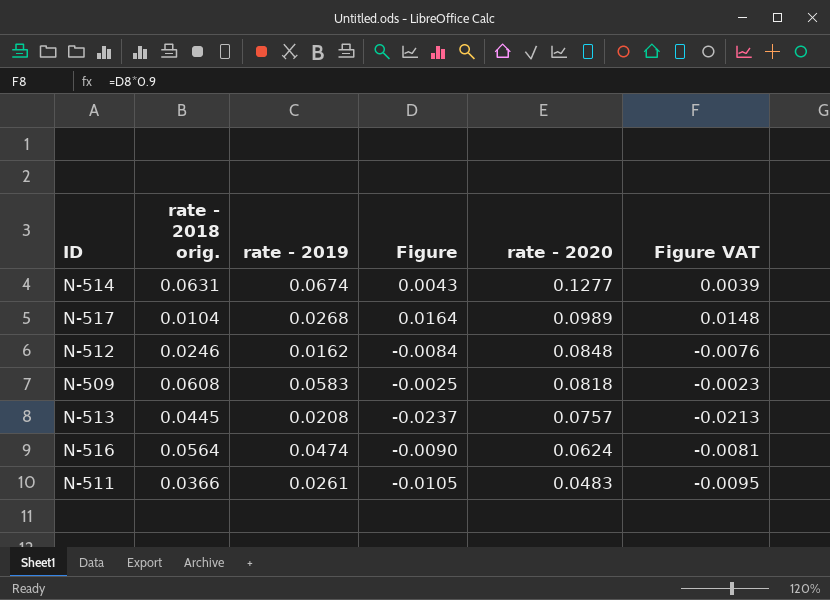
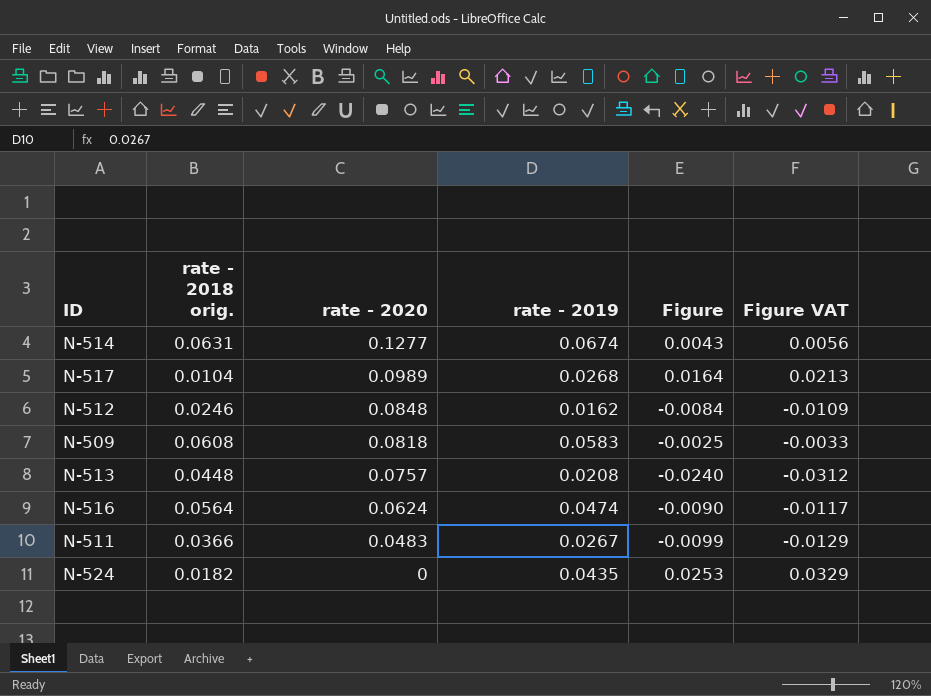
column rate - 2020 | position: 5 -> 3
column Figure VAT | formula: [Figure] * 0.9 -> [Figure] * 1.3
N-513 | rate - 2018 orig.: 0.0445 -> 0.0448
N-513 | Figure: -0.0237 -> -0.0240
N-511 | rate - 2019: 0.0261 -> 0.0267
N-511 | Figure: -0.0105 -> -0.0099
row N-524: none -> 0.0182 | 0 | 0.0435 | 0.0253 | 0.0329

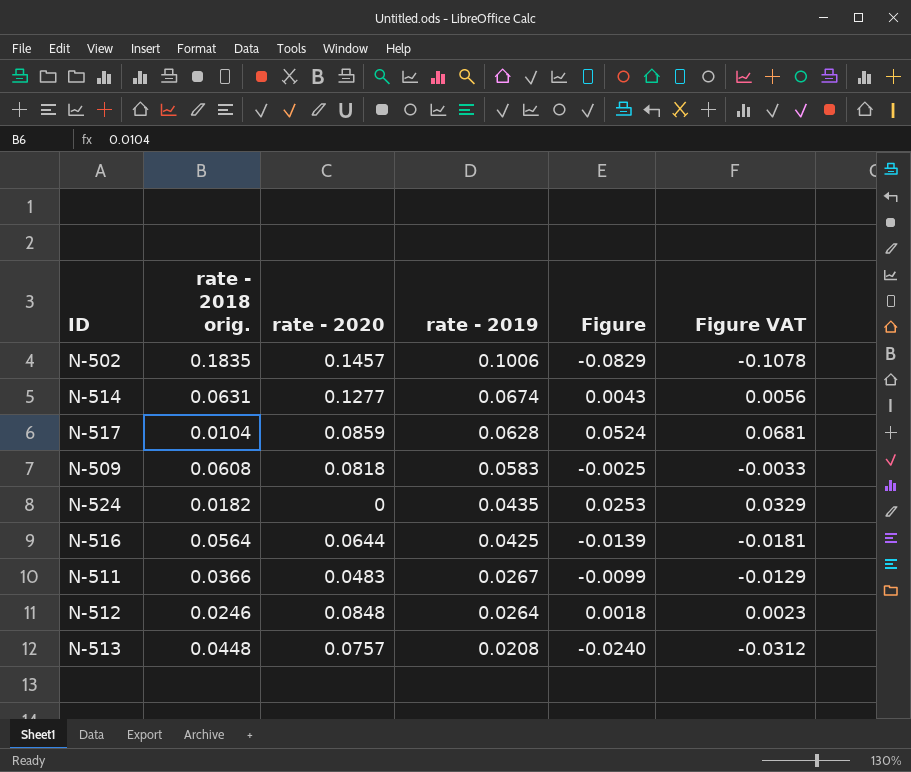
row order: rate - 2020 descending -> rate - 2019 descending
row N-502: none -> 0.1835 | 0.1457 | 0.1006 | -0.0829 | -0.1078
N-517 | rate - 2020: 0.0989 -> 0.0859
N-517 | rate - 2019: 0.0268 -> 0.0628
N-517 | Figure: 0.0164 -> 0.0524
N-517 | Figure VAT: 0.0213 -> 0.0681
N-516 | rate - 2020: 0.0624 -> 0.0644
N-516 | rate - 2019: 0.0474 -> 0.0425
N-516 | Figure: -0.0090 -> -0.0139
N-516 | Figure VAT: -0.0117 -> -0.0181
N-512 | rate - 2019: 0.0162 -> 0.0264
N-512 | Figure: -0.0084 -> 0.0018
N-512 | Figure VAT: -0.0109 -> 0.0023

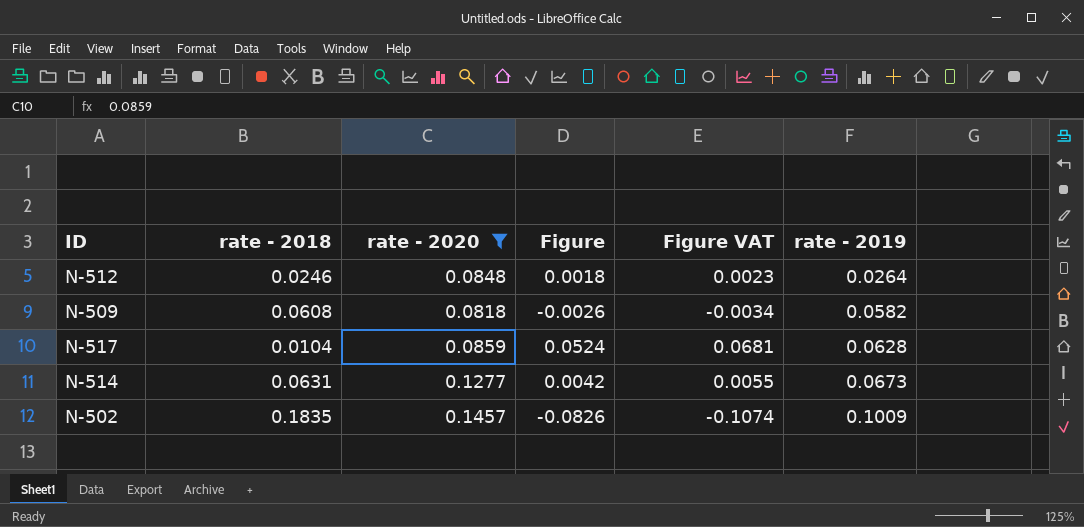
filter: none -> rate - 2020 >= 0.0818
row order: rate - 2019 descending -> rate - 2019 ascending
column name: rate - 2018 orig. -> rate - 2018
column rate - 2019 | position: 4 -> 6
N-509 | Figure: -0.0025 -> -0.0026
N-509 | Figure VAT: -0.0033 -> -0.0034
N-509 | rate - 2019: 0.0583 -> 0.0582
N-514 | Figure: 0.0043 -> 0.0042
N-514 | Figure VAT: 0.0056 -> 0.0055
N-514 | rate - 2019: 0.0674 -> 0.0673
N-502 | Figure: -0.0829 -> -0.0826
N-502 | Figure VAT: -0.1078 -> -0.1074
N-502 | rate - 2019: 0.1006 -> 0.1009

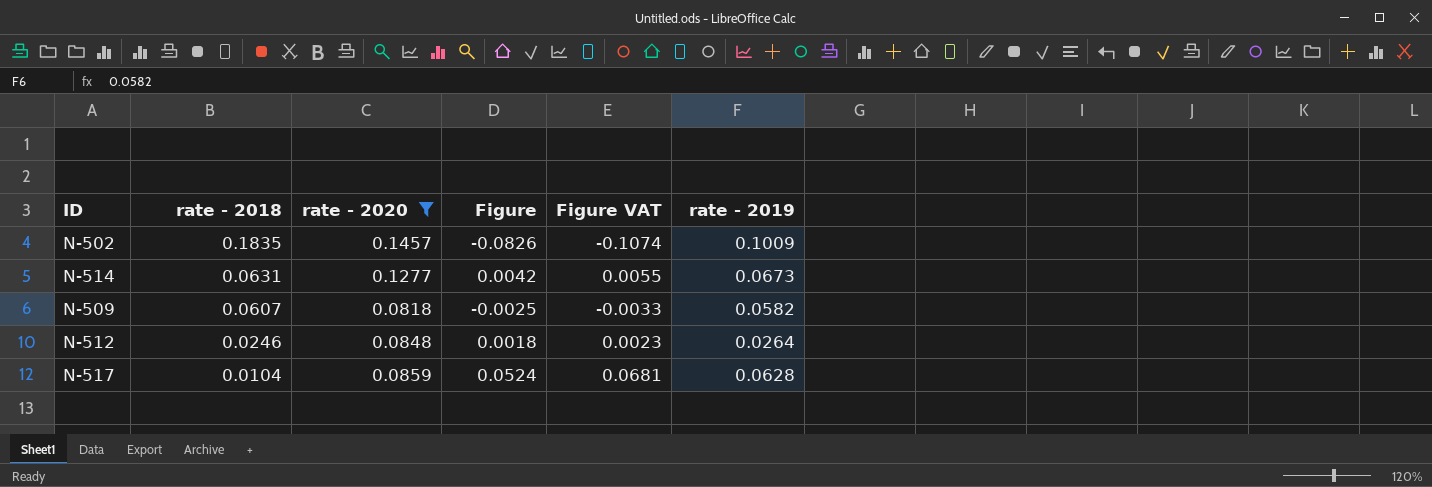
row order: rate - 2019 ascending -> rate - 2018 descending
N-509 | rate - 2018: 0.0608 -> 0.0607
N-509 | Figure: -0.0026 -> -0.0025
N-509 | Figure VAT: -0.0034 -> -0.0033

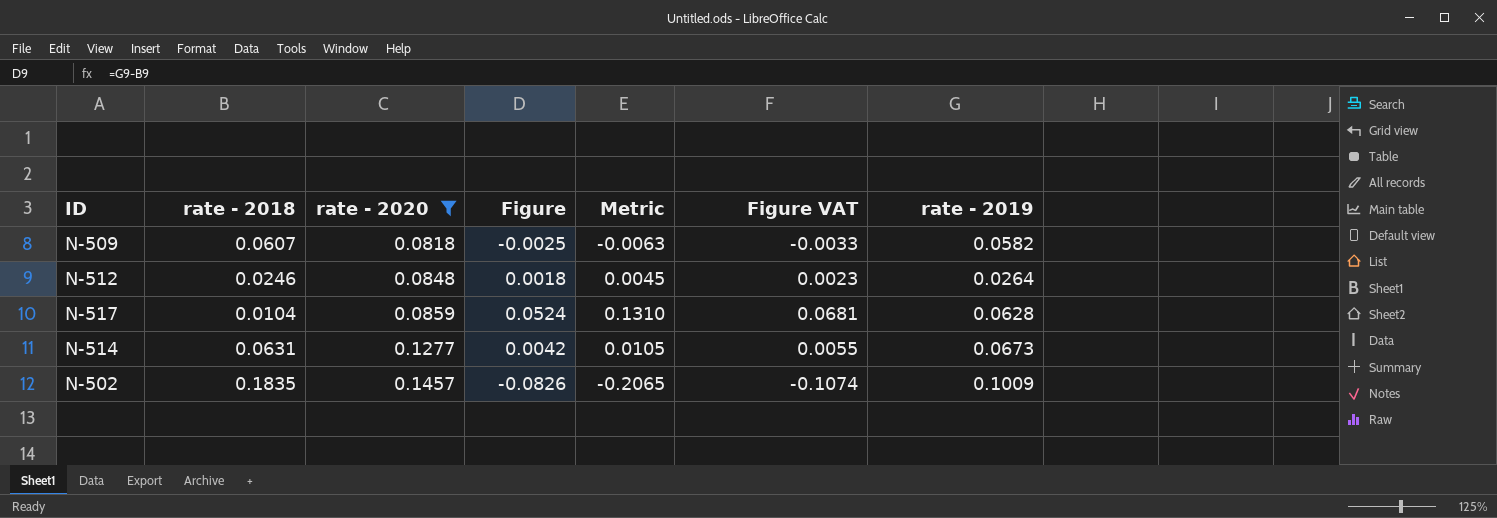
row order: rate - 2018 descending -> rate - 2020 ascending
column Metric | formula: none -> [Figure] * 2.5

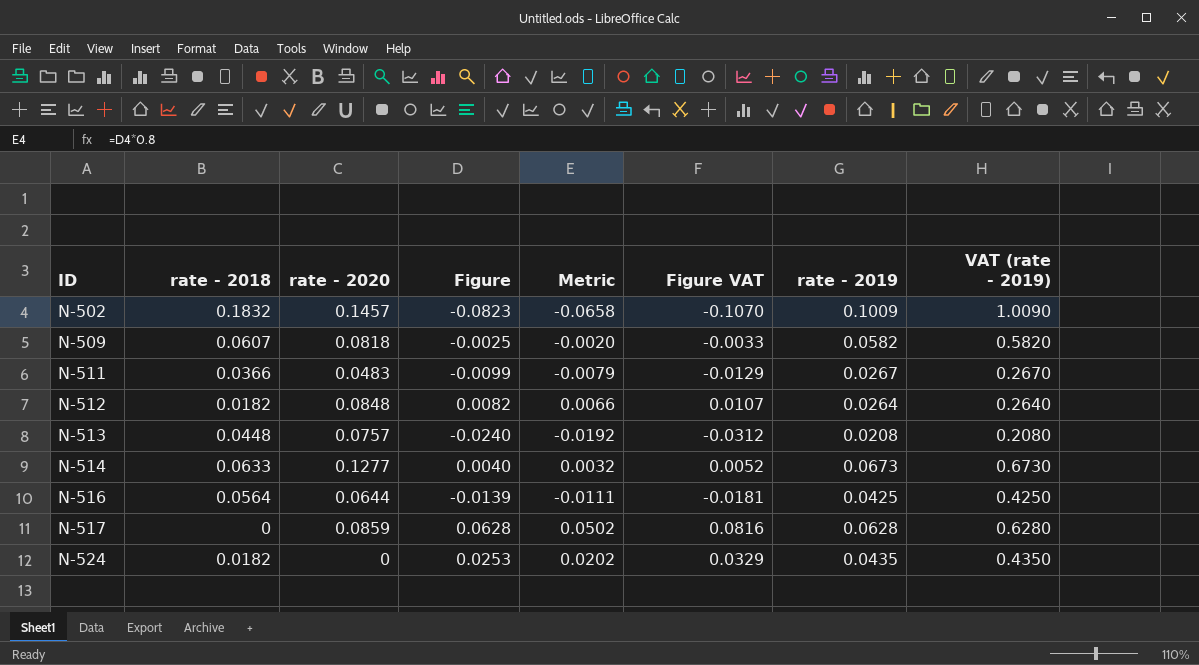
filter: rate - 2020 >= 0.0818 -> none
row order: rate - 2020 ascending -> ID ascending
column Metric | formula: [Figure] * 2.5 -> [Figure] * 0.8
column VAT (rate - 2019) | formula: none -> [rate - 2019] * 10
N-502 | rate - 2018: 0.1835 -> 0.1832
N-502 | Figure: -0.0826 -> -0.0823
N-502 | Figure VAT: -0.1074 -> -0.1070
N-512 | rate - 2018: 0.0246 -> 0.0182
N-512 | Figure: 0.0018 -> 0.0082
N-512 | Figure VAT: 0.0023 -> 0.0107
N-514 | rate - 2018: 0.0631 -> 0.0633
N-514 | Figure: 0.0042 -> 0.0040
N-514 | Figure VAT: 0.0055 -> 0.0052
N-517 | rate - 2018: 0.0104 -> 0
N-517 | Figure: 0.0524 -> 0.0628
N-517 | Figure VAT: 0.0681 -> 0.0816

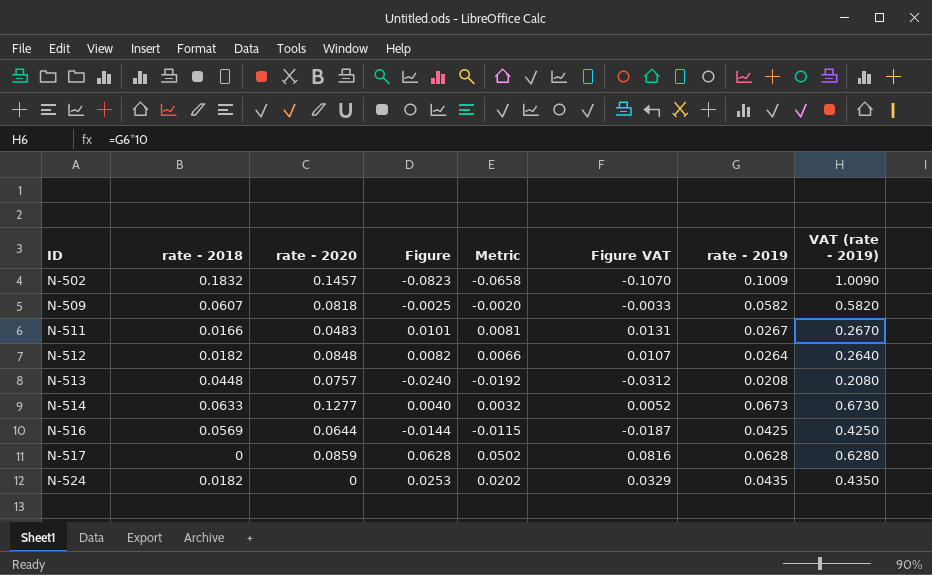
N-511 | rate - 2018: 0.0366 -> 0.0166
N-511 | Figure: -0.0099 -> 0.0101
N-511 | Metric: -0.0079 -> 0.0081
N-511 | Figure VAT: -0.0129 -> 0.0131
N-516 | rate - 2018: 0.0564 -> 0.0569
N-516 | Figure: -0.0139 -> -0.0144
N-516 | Metric: -0.0111 -> -0.0115
N-516 | Figure VAT: -0.0181 -> -0.0187

